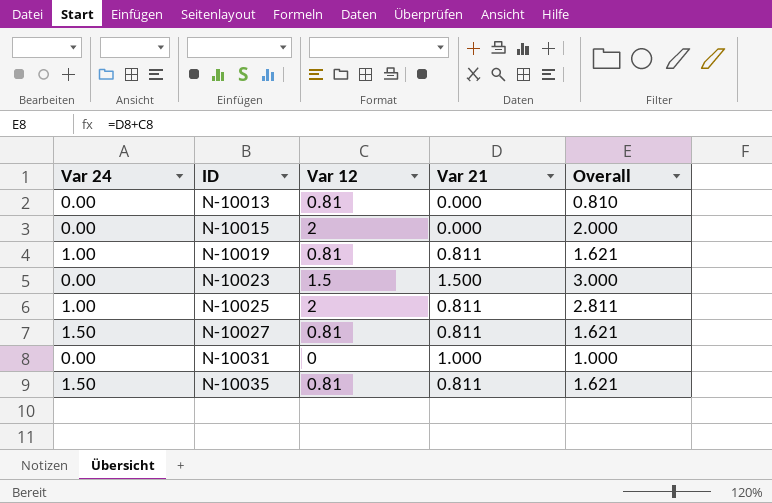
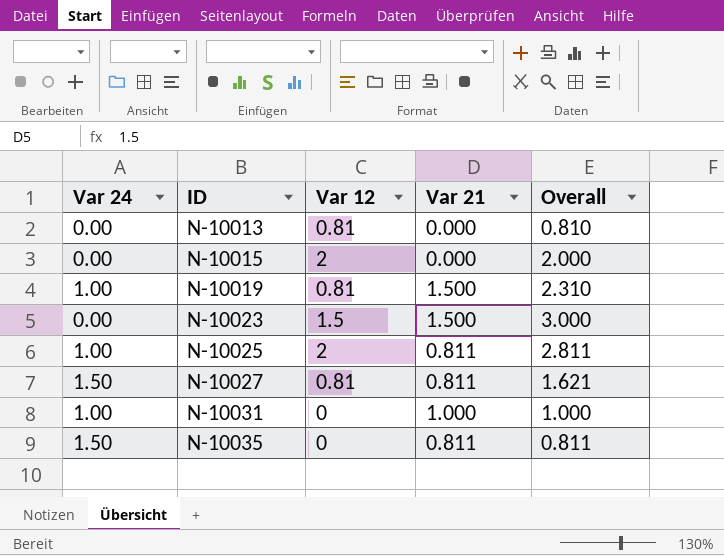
N-10019 | Var 21: 0.811 -> 1.500
N-10019 | Overall: 1.621 -> 2.310
N-10031 | Var 24: 0.00 -> 1.00
N-10035 | Var 12: 0.81 -> 0
N-10035 | Overall: 1.621 -> 0.811

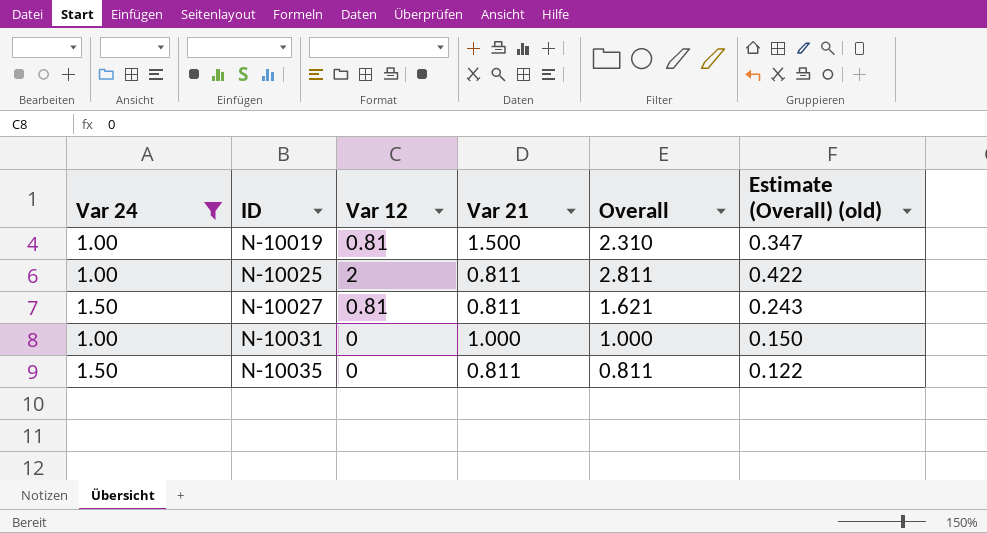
filter: none -> Var 24 != 0.00
column Estimate (Overall) (old) | formula: none -> [Overall] * 0.15

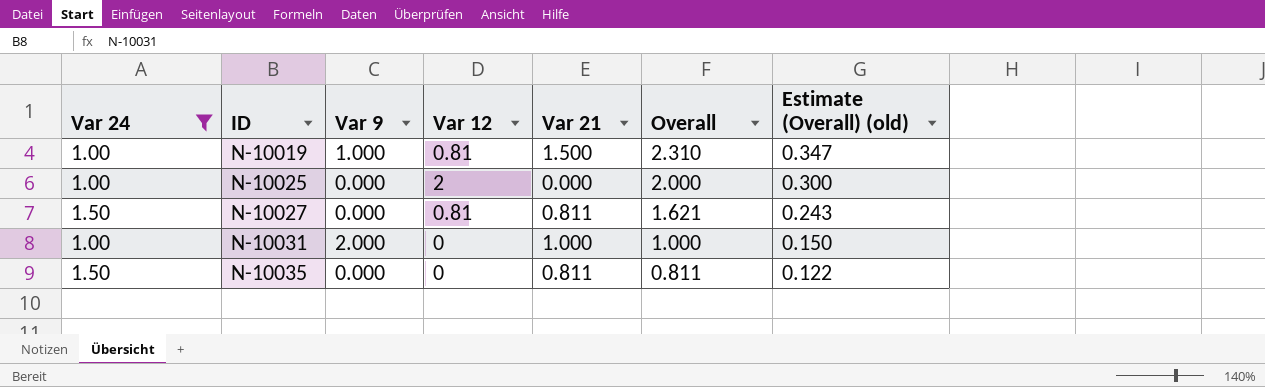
column Var 9 | position: none -> 3
N-10025 | Var 21: 0.811 -> 0.000
N-10025 | Overall: 2.811 -> 2.000
N-10025 | Estimate (Overall) (old): 0.422 -> 0.300

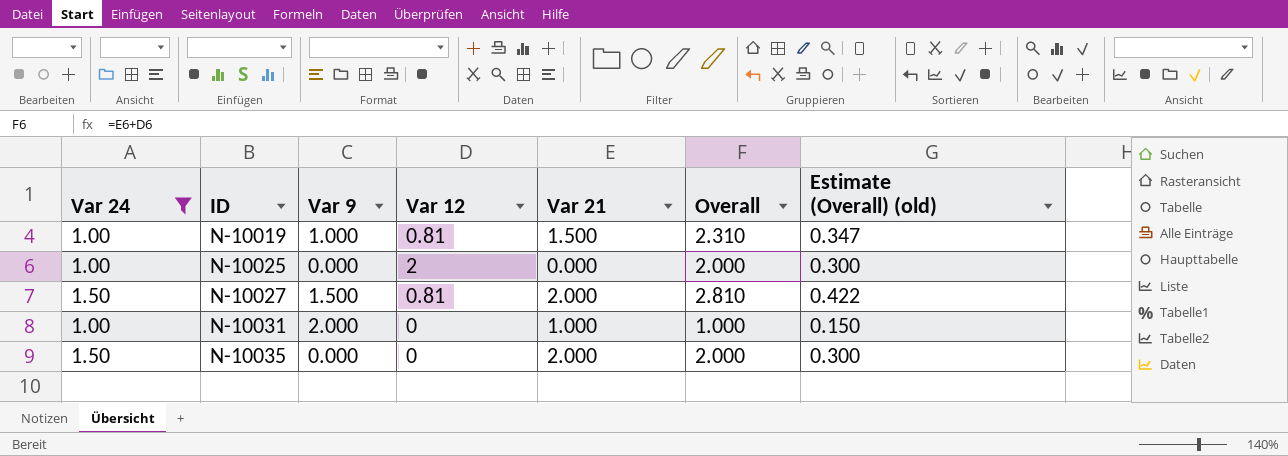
N-10027 | Var 9: 0.000 -> 1.500
N-10027 | Var 21: 0.811 -> 2.000
N-10027 | Overall: 1.621 -> 2.810
N-10027 | Estimate (Overall) (old): 0.243 -> 0.422
N-10035 | Var 21: 0.811 -> 2.000
N-10035 | Overall: 0.811 -> 2.000
N-10035 | Estimate (Overall) (old): 0.122 -> 0.300

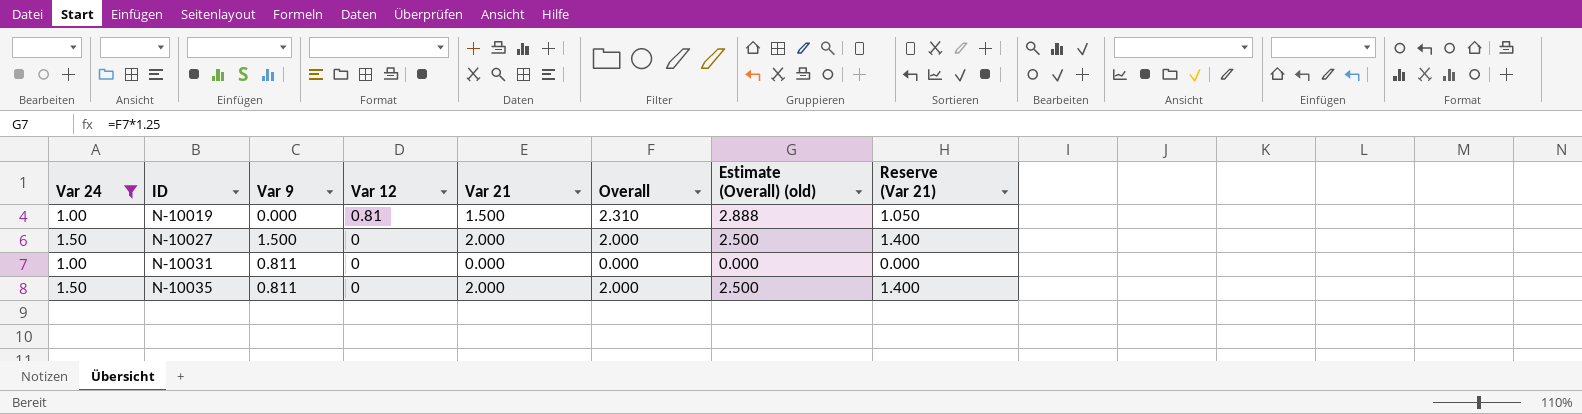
column Estimate (Overall) (old) | formula: [Overall] * 0.15 -> [Overall] * 1.25
column Reserve (Var 21) | formula: none -> [Var 21] * 0.7
row N-10025: 1.00 | 0.000 | 2 | 0.000 | 2.000 | 0.300 -> none
N-10019 | Var 9: 1.000 -> 0.000
N-10027 | Var 12: 0.81 -> 0
N-10027 | Overall: 2.810 -> 2.000
N-10031 | Var 9: 2.000 -> 0.811
N-10031 | Var 21: 1.000 -> 0.000
N-10031 | Overall: 1.000 -> 0.000
N-10035 | Var 9: 0.000 -> 0.811

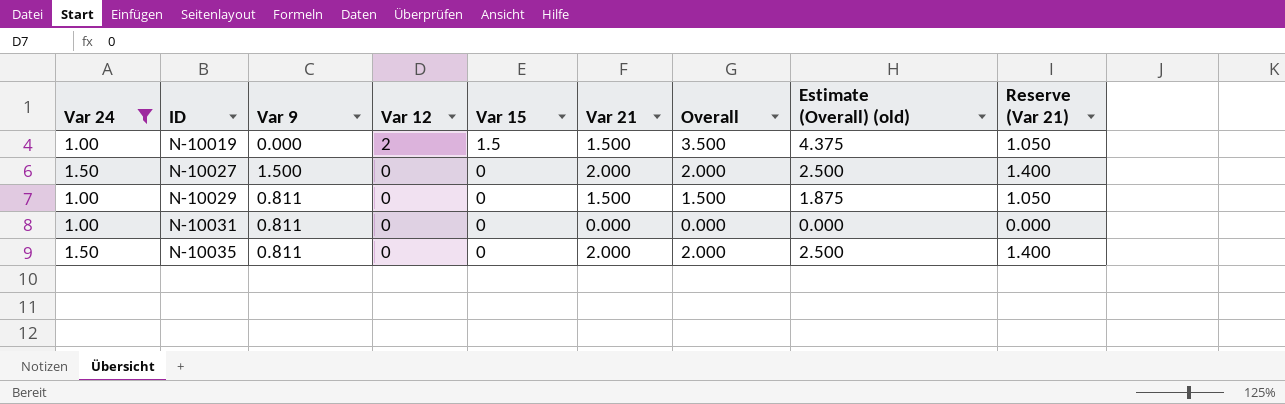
column Var 15 | position: none -> 5
N-10019 | Var 12: 0.81 -> 2
N-10019 | Overall: 2.310 -> 3.500
N-10019 | Estimate (Overall) (old): 2.888 -> 4.375
row N-10029: none -> 1.00 | 0.811 | 0 | 0 | 1.500 | 1.500 | 1.875 | 1.050

